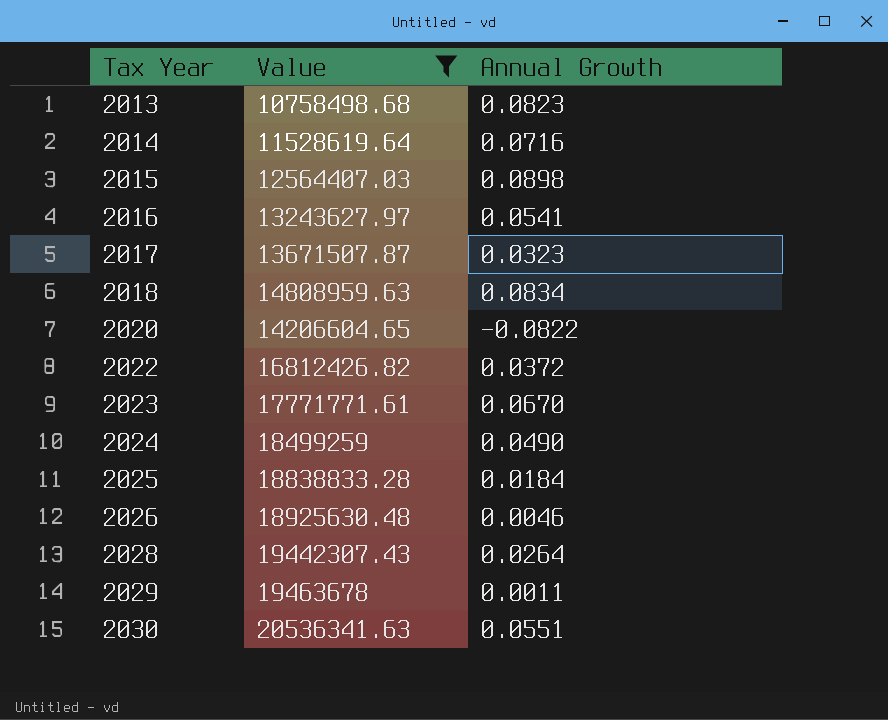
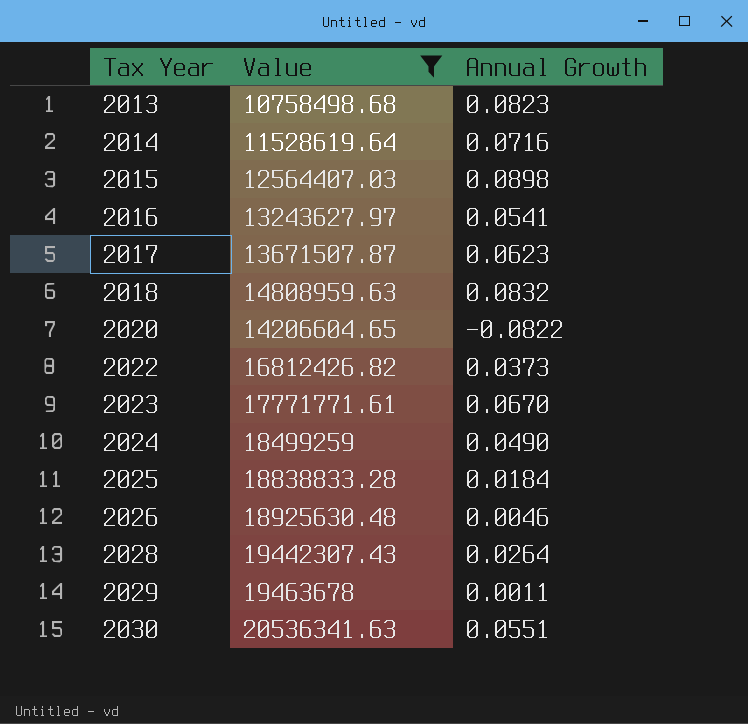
2017 | Annual Growth: 0.0323 -> 0.0623
2018 | Annual Growth: 0.0834 -> 0.0832
2022 | Annual Growth: 0.0372 -> 0.0373

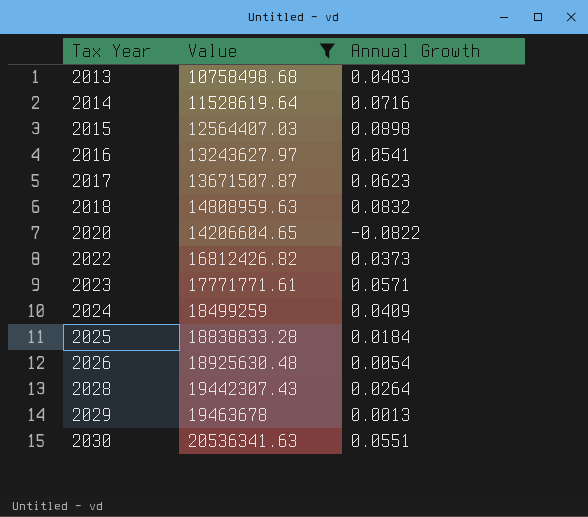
2013 | Annual Growth: 0.0823 -> 0.0483
2023 | Annual Growth: 0.0670 -> 0.0571
2024 | Annual Growth: 0.0490 -> 0.0409
2026 | Annual Growth: 0.0046 -> 0.0054
2029 | Annual Growth: 0.0011 -> 0.0013

